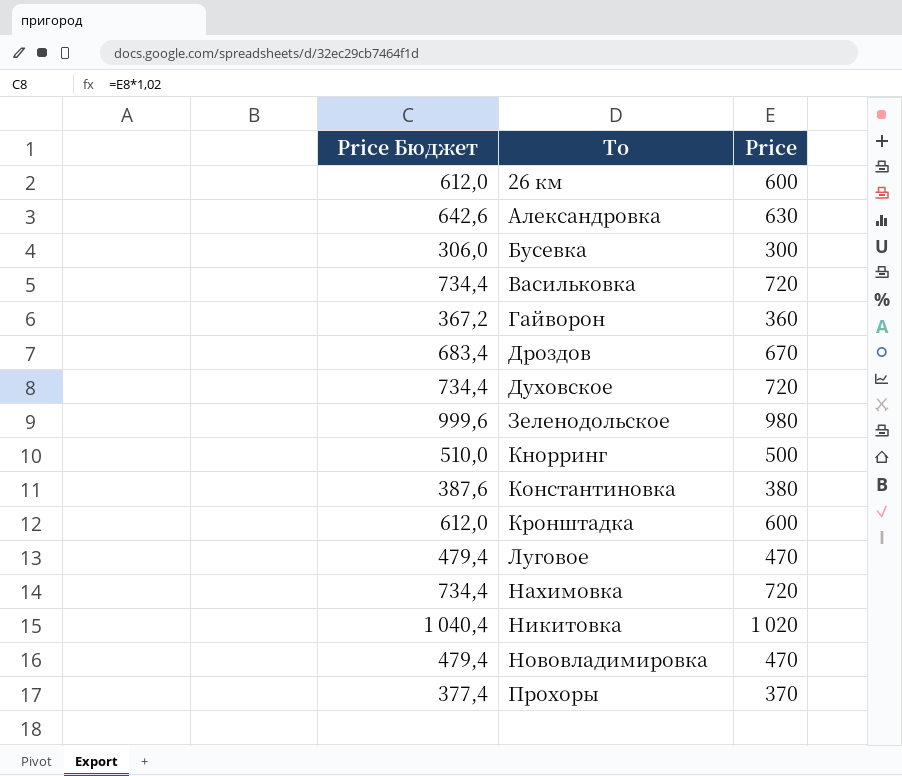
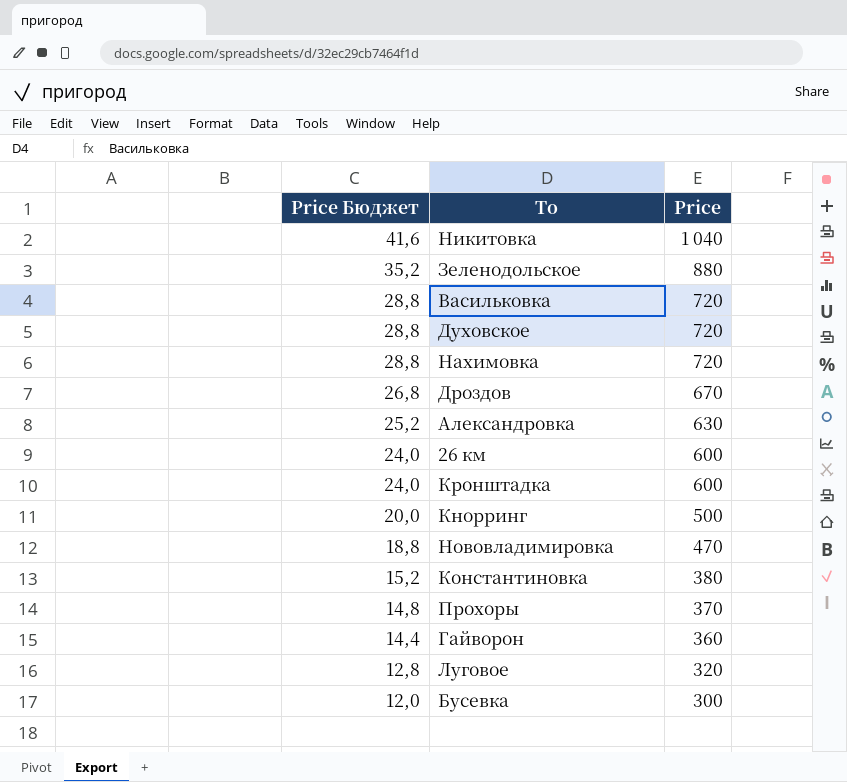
row order: To ascending -> Price Бюджет descending
column Price Бюджет | formula: [Price] * 1,02 -> [Price] * 0,04
Никитовка | Price: 1 020 -> 1 040
Зеленодольское | Price: 980 -> 880
Луговое | Price: 470 -> 320

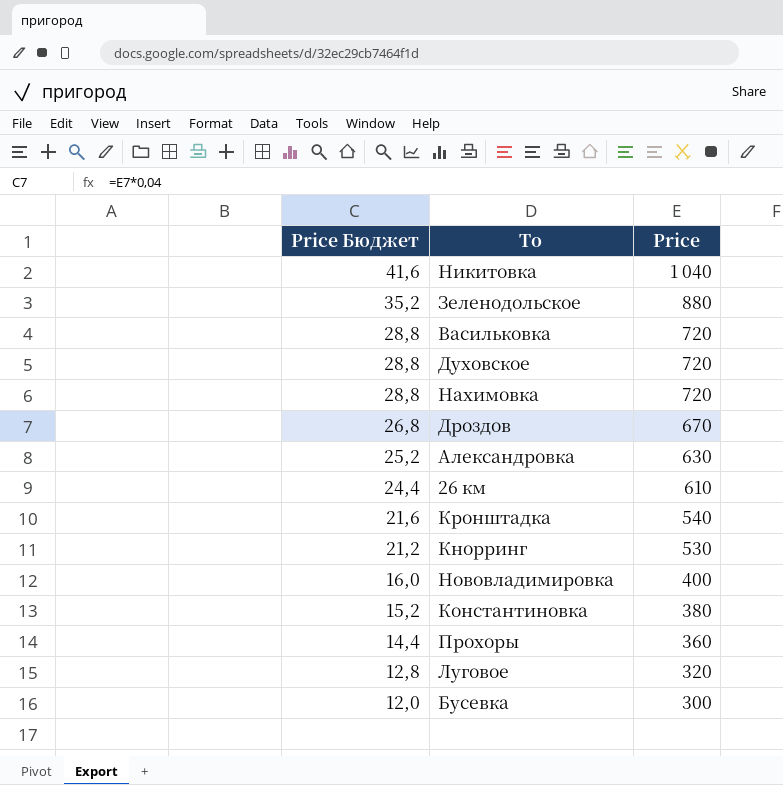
row Гайворон: 14,4 | 360 -> none
26 км | Price Бюджет: 24,0 -> 24,4
26 км | Price: 600 -> 610
Кронштадка | Price Бюджет: 24,0 -> 21,6
Кронштадка | Price: 600 -> 540
Кнорринг | Price Бюджет: 20,0 -> 21,2
Кнорринг | Price: 500 -> 530
Нововладимировка | Price Бюджет: 18,8 -> 16,0
Нововладимировка | Price: 470 -> 400
Прохоры | Price Бюджет: 14,8 -> 14,4
Прохоры | Price: 370 -> 360

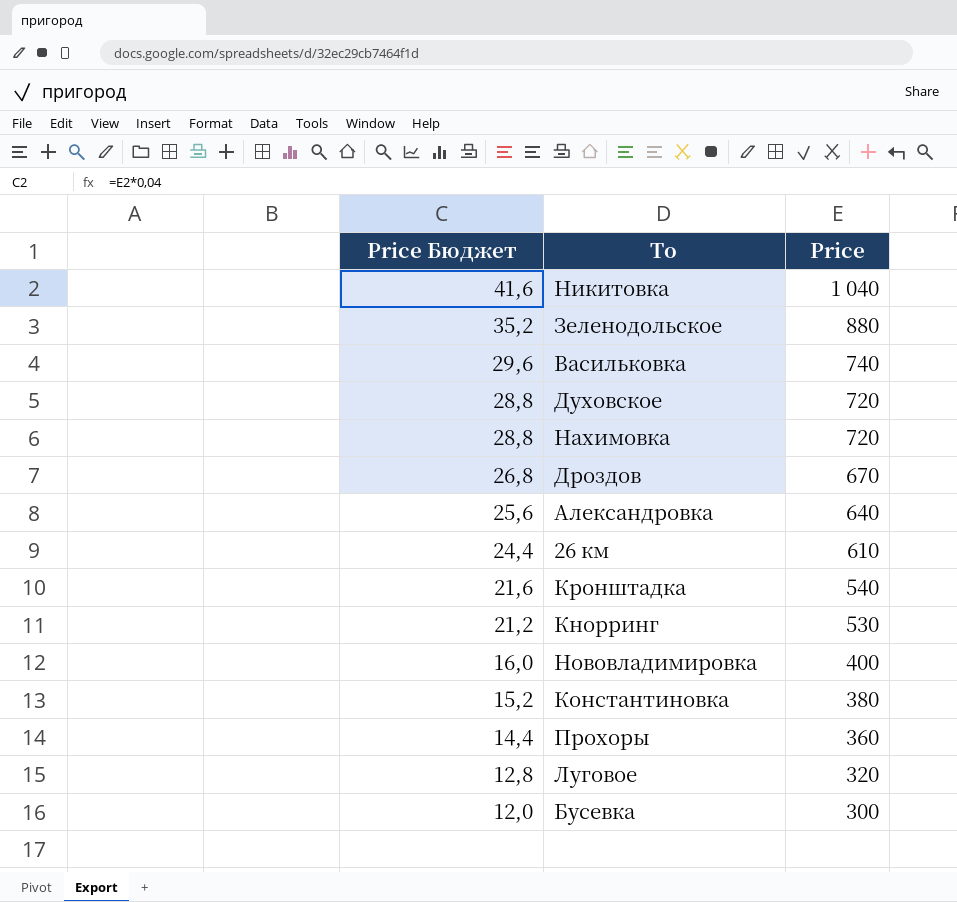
Васильковка | Price Бюджет: 28,8 -> 29,6
Васильковка | Price: 720 -> 740
Александровка | Price Бюджет: 25,2 -> 25,6
Александровка | Price: 630 -> 640

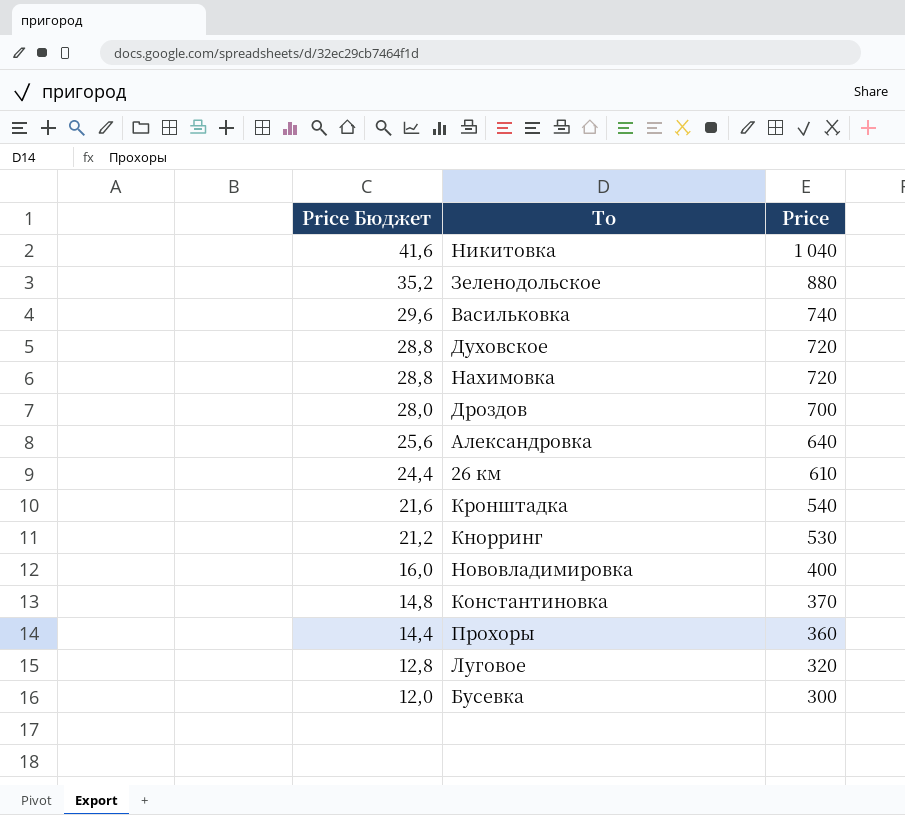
Дроздов | Price Бюджет: 26,8 -> 28,0
Дроздов | Price: 670 -> 700
Константиновка | Price Бюджет: 15,2 -> 14,8
Константиновка | Price: 380 -> 370

